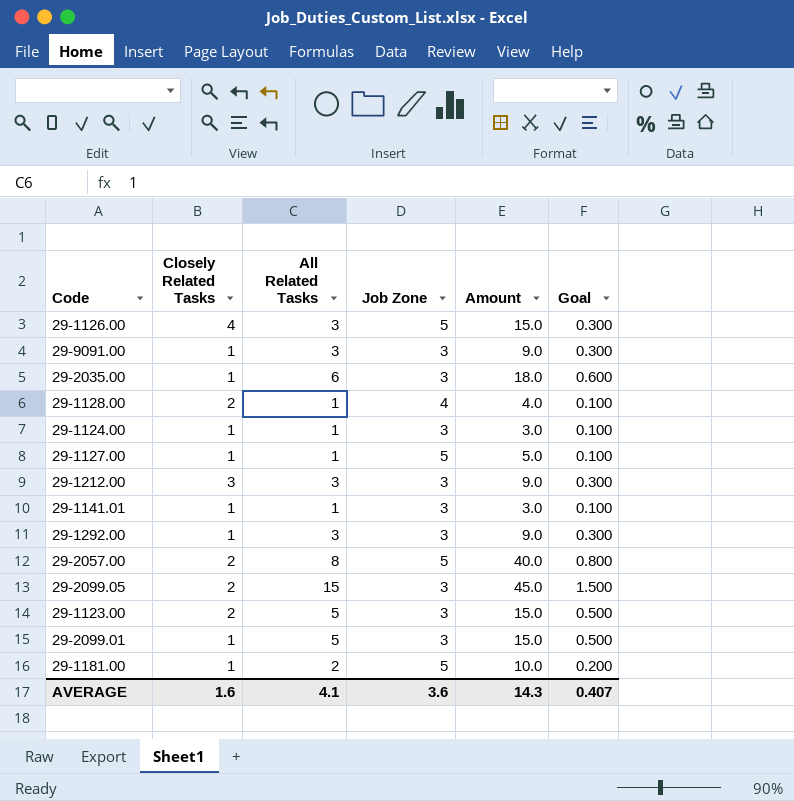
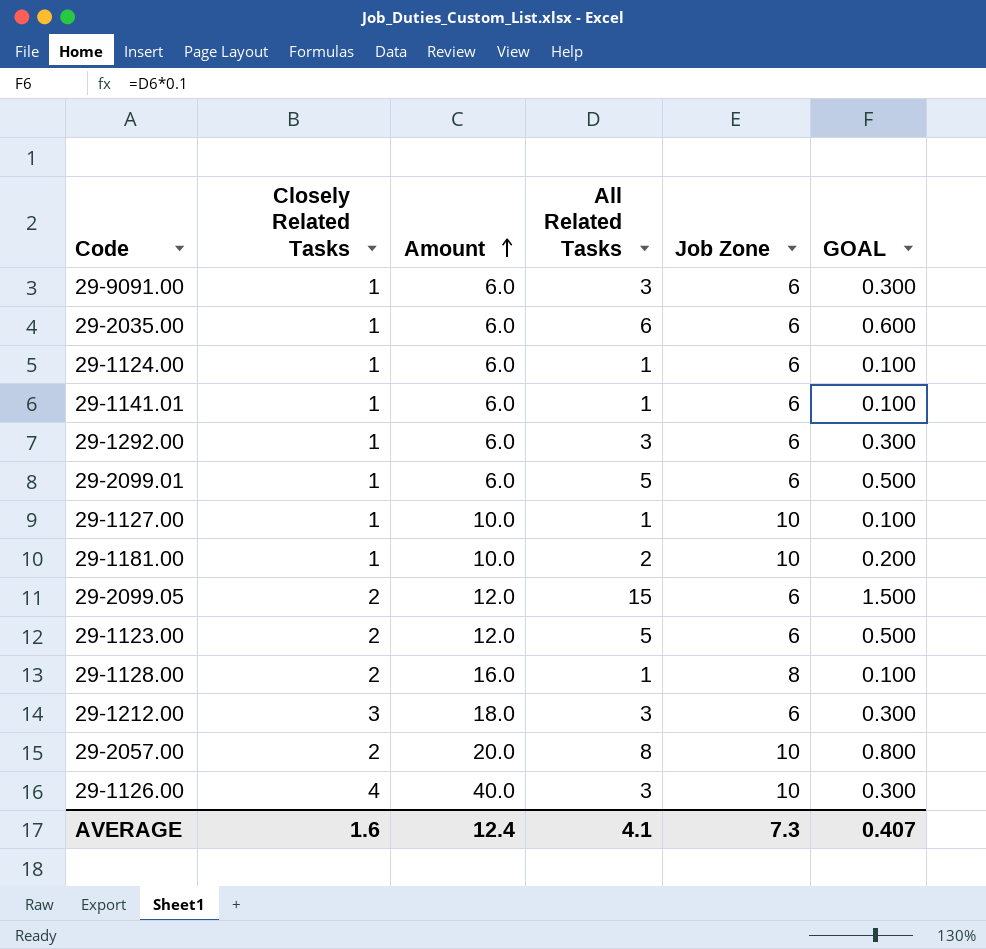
row order: none -> Amount ascending
column Amount | formula: [All Related Tasks] * [Job Zone] -> [Closely Related Tasks] * [Job Zone]
column Amount | position: 5 -> 3
column name: Goal -> GOAL
29-9091.00 | Job Zone: 3 -> 6
29-2035.00 | Job Zone: 3 -> 6
29-1124.00 | Job Zone: 3 -> 6
29-1141.01 | Job Zone: 3 -> 6
29-1292.00 | Job Zone: 3 -> 6
29-2099.01 | Job Zone: 3 -> 6
29-1127.00 | Job Zone: 5 -> 10
29-1181.00 | Job Zone: 5 -> 10
29-2099.05 | Job Zone: 3 -> 6
29-1123.00 | Job Zone: 3 -> 6
29-1128.00 | Job Zone: 4 -> 8
29-1212.00 | Job Zone: 3 -> 6
29-2057.00 | Job Zone: 5 -> 10
29-1126.00 | Job Zone: 5 -> 10
AVERAGE | Amount: 14.3 -> 12.4
AVERAGE | Job Zone: 3.6 -> 7.3

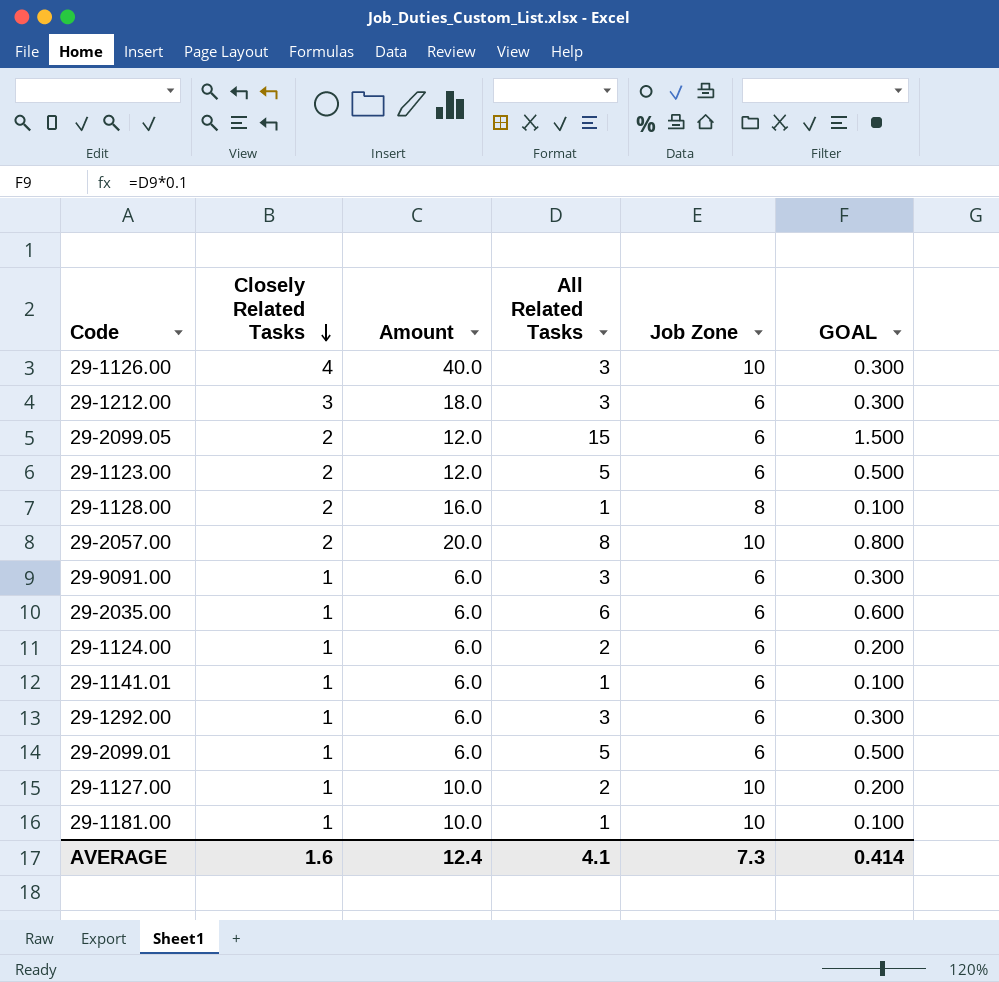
row order: Amount ascending -> Closely Related Tasks descending
29-1124.00 | All Related Tasks: 1 -> 2
29-1124.00 | GOAL: 0.100 -> 0.200
29-1127.00 | All Related Tasks: 1 -> 2
29-1127.00 | GOAL: 0.100 -> 0.200
29-1181.00 | All Related Tasks: 2 -> 1
29-1181.00 | GOAL: 0.200 -> 0.100
AVERAGE | GOAL: 0.407 -> 0.414

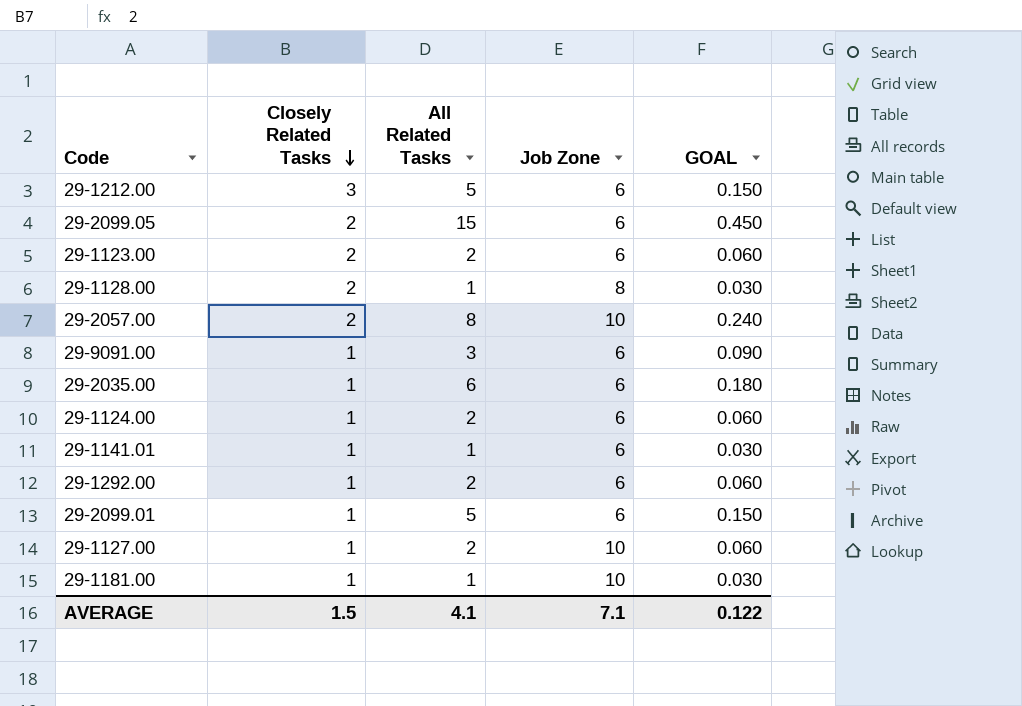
column Amount | formula: [Closely Related Tasks] * [Job Zone] -> none
column GOAL | formula: [All Related Tasks] * 0.1 -> [All Related Tasks] * 0.03
row 29-1126.00: 4 | 40.0 | 3 | 10 | 0.300 -> none
29-1212.00 | All Related Tasks: 3 -> 5
29-1123.00 | All Related Tasks: 5 -> 2
29-1292.00 | All Related Tasks: 3 -> 2
AVERAGE | Closely Related Tasks: 1.6 -> 1.5
AVERAGE | Job Zone: 7.3 -> 7.1
AVERAGE | GOAL: 0.414 -> 0.122

